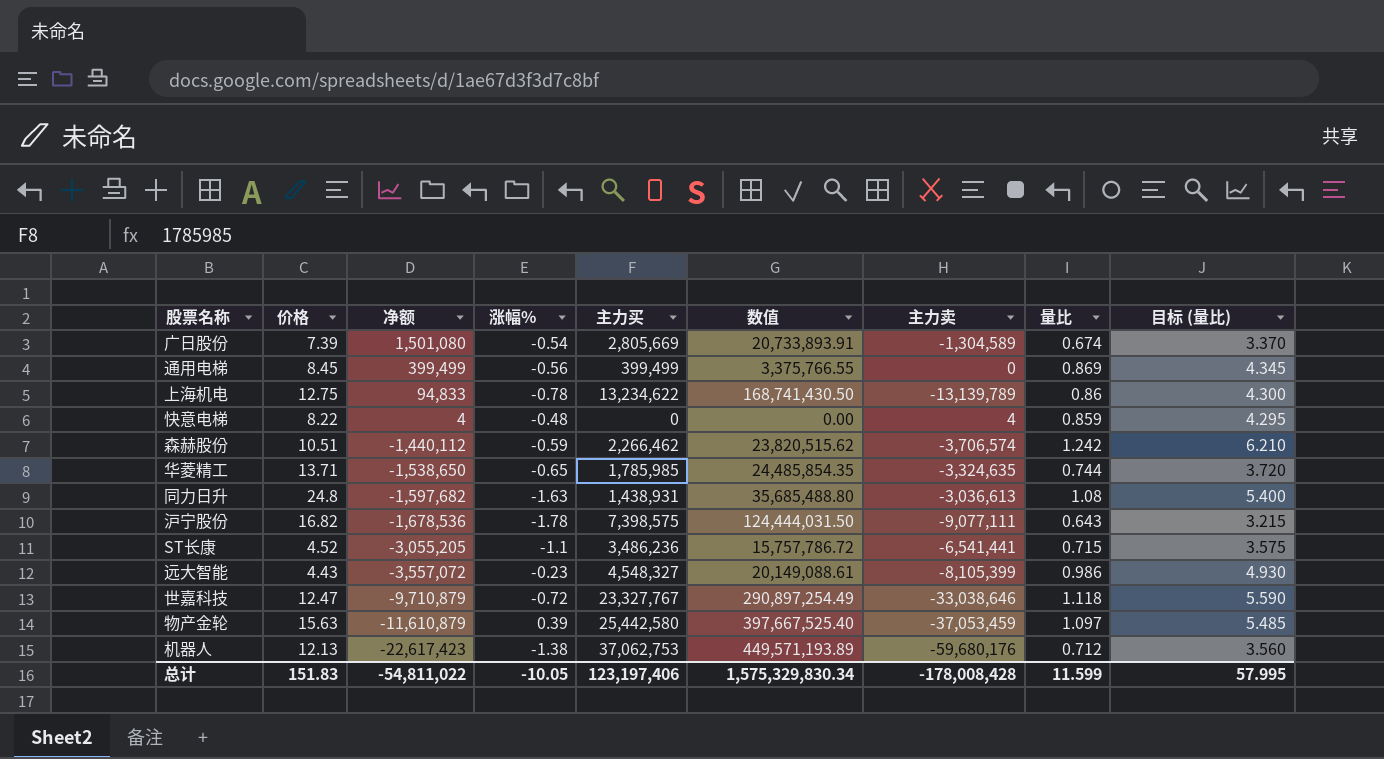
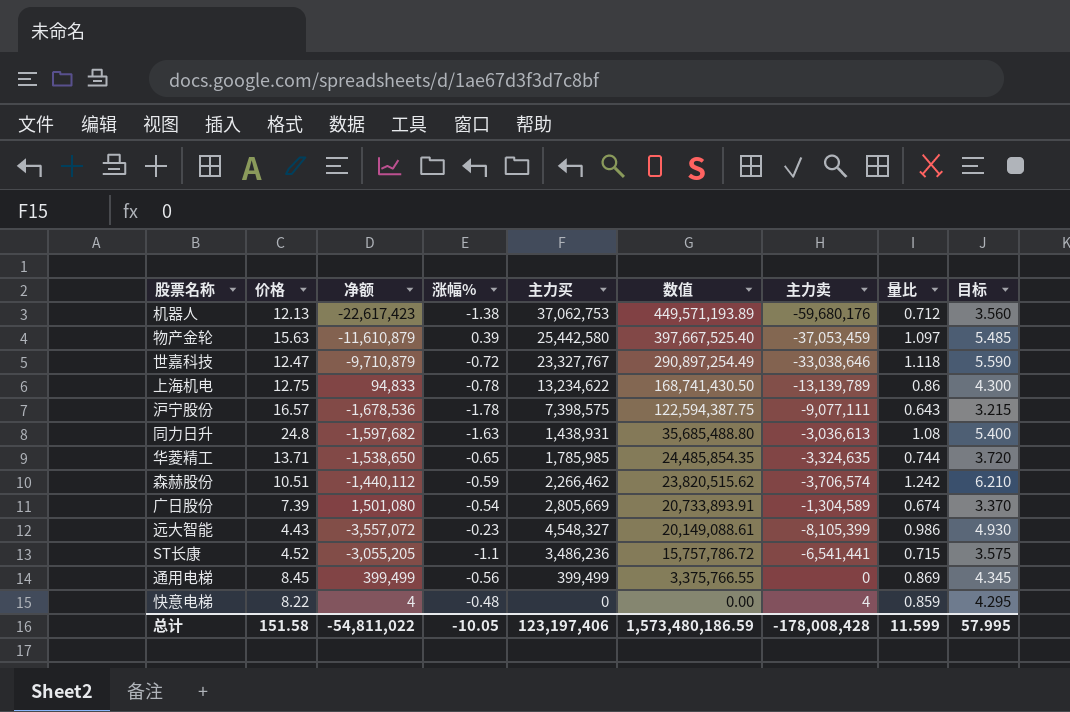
row order: 净额 descending -> 数值 descending
column name: 目标 (量比) -> 目标
沪宁股份 | 价格: 16.82 -> 16.57
沪宁股份 | 数值: 124,444,031.50 -> 122,594,387.75
总计 | 价格: 151.83 -> 151.58
总计 | 数值: 1,575,329,830.34 -> 1,573,480,186.59

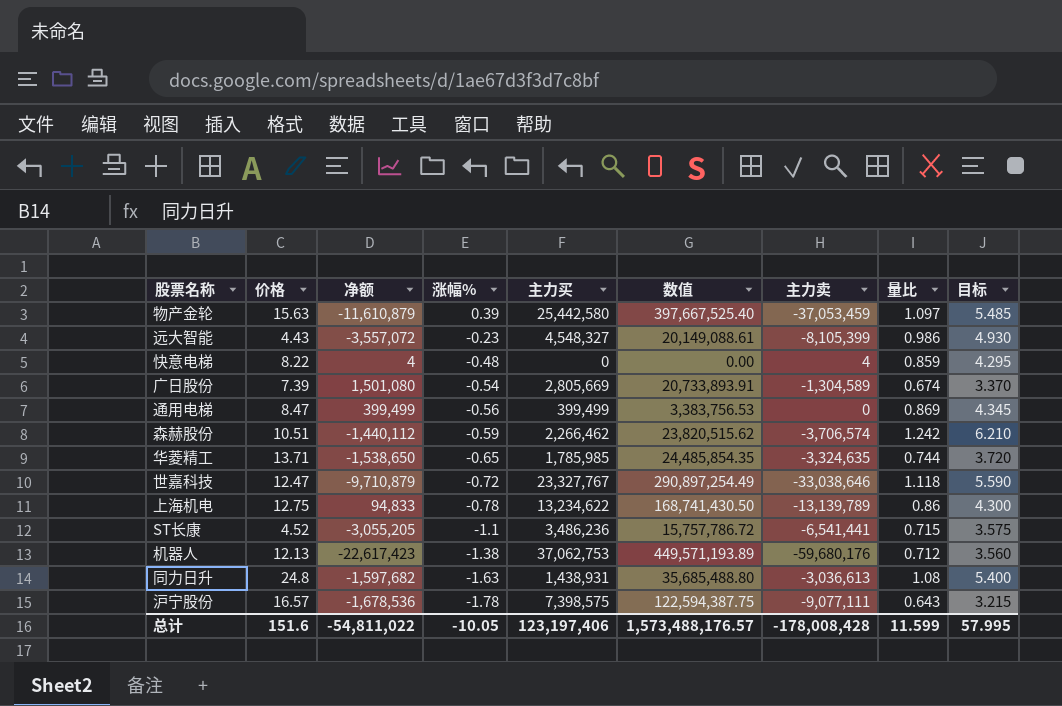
row order: 数值 descending -> 涨幅% descending
通用电梯 | 价格: 8.45 -> 8.47
通用电梯 | 数值: 3,375,766.55 -> 3,383,756.53
总计 | 价格: 151.58 -> 151.6
总计 | 数值: 1,573,480,186.59 -> 1,573,488,176.57

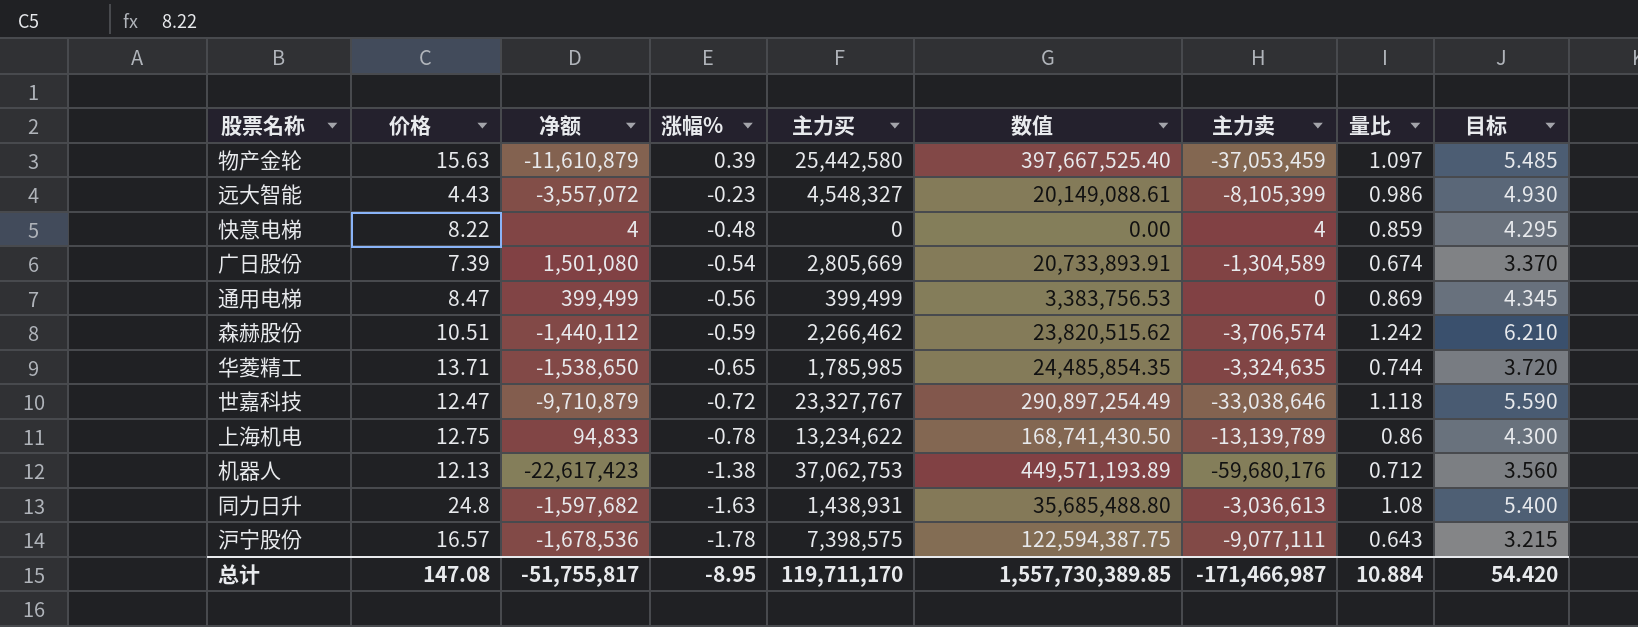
row ST长康: 4.52 | -3,055,205 | -1.1 | 3,486,236 | 15,757,786.72 | -6,541,441 | 0.715 | 3.575 -> none
总计 | 价格: 151.6 -> 147.08
总计 | 净额: -54,811,022 -> -51,755,817
总计 | 涨幅%: -10.05 -> -8.95
总计 | 主力买: 123,197,406 -> 119,711,170
总计 | 数值: 1,573,488,176.57 -> 1,557,730,389.85
总计 | 主力卖: -178,008,428 -> -171,466,987
总计 | 量比: 11.599 -> 10.884
总计 | 目标: 57.995 -> 54.420

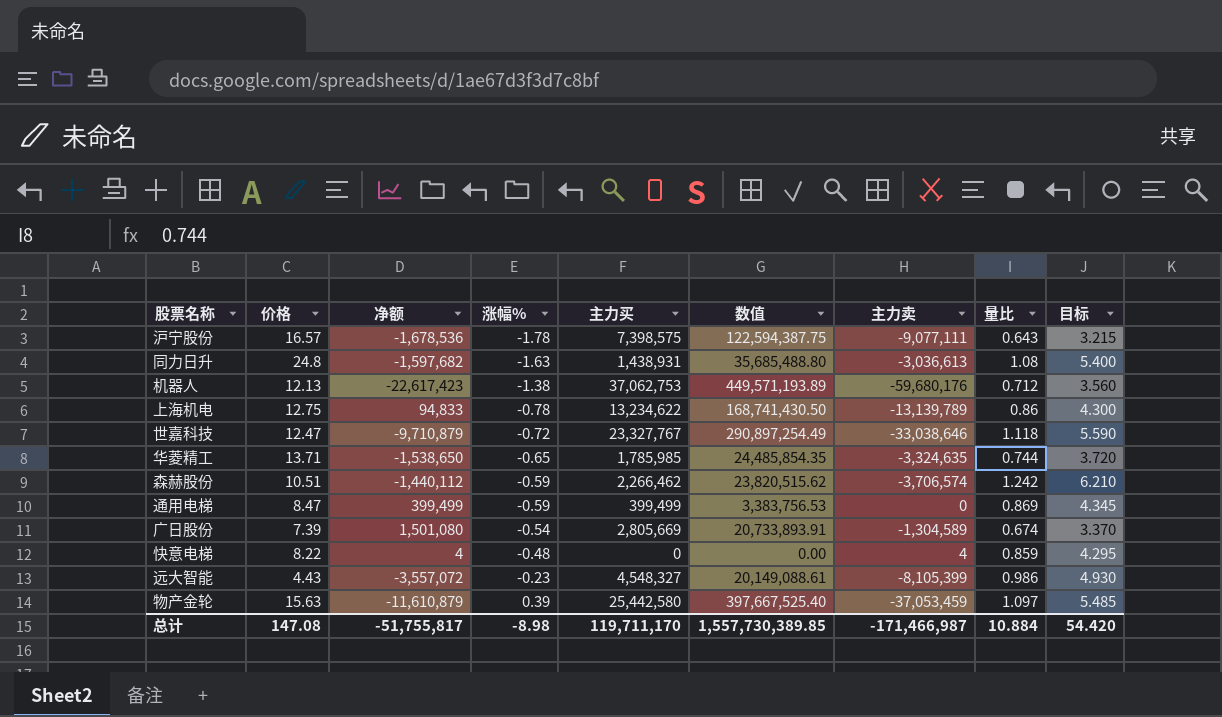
row order: 涨幅% descending -> 涨幅% ascending
通用电梯 | 涨幅%: -0.56 -> -0.59
总计 | 涨幅%: -8.95 -> -8.98

